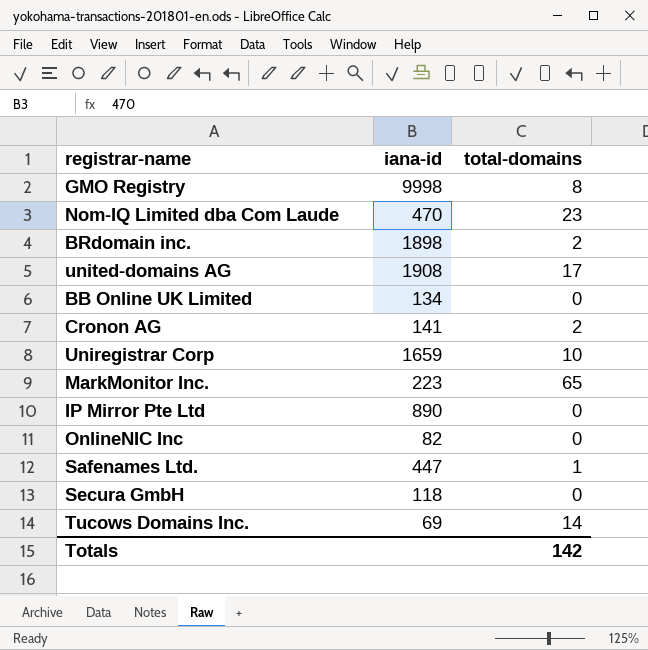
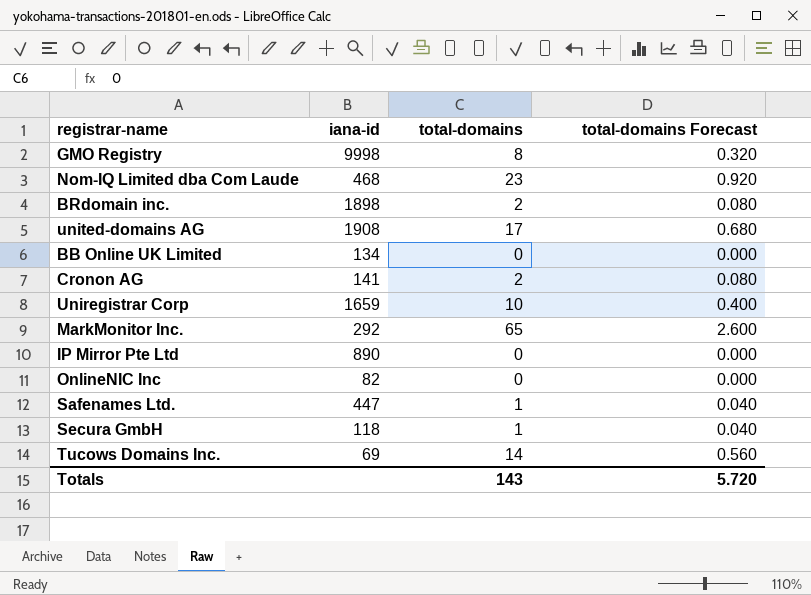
column total-domains Forecast | formula: none -> [total-domains] * 0.04
Nom-IQ Limited dba Com Laude | iana-id: 470 -> 468
MarkMonitor Inc. | iana-id: 223 -> 292
Secura GmbH | total-domains: 0 -> 1
Totals | total-domains: 142 -> 143

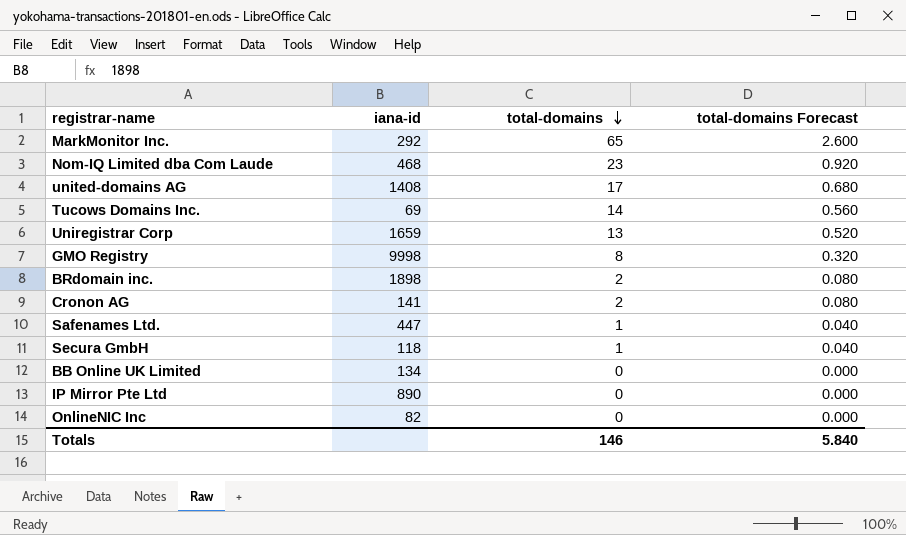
row order: none -> total-domains descending
united-domains AG | iana-id: 1908 -> 1408
Uniregistrar Corp | total-domains: 10 -> 13
Uniregistrar Corp | total-domains Forecast: 0.400 -> 0.520
Totals | total-domains: 143 -> 146
Totals | total-domains Forecast: 5.720 -> 5.840

